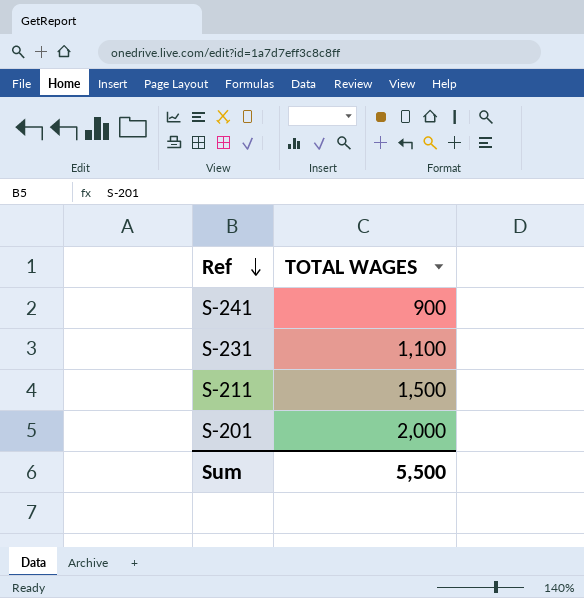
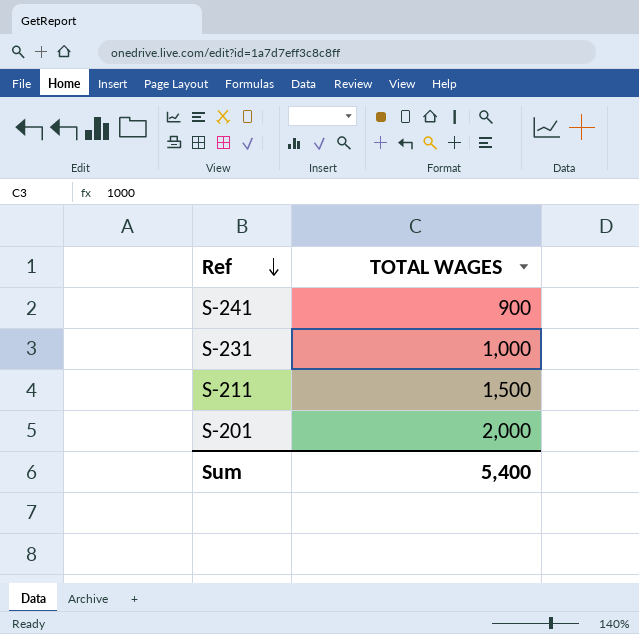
S-231 | TOTAL WAGES: 1,100 -> 1,000
Sum | TOTAL WAGES: 5,500 -> 5,400

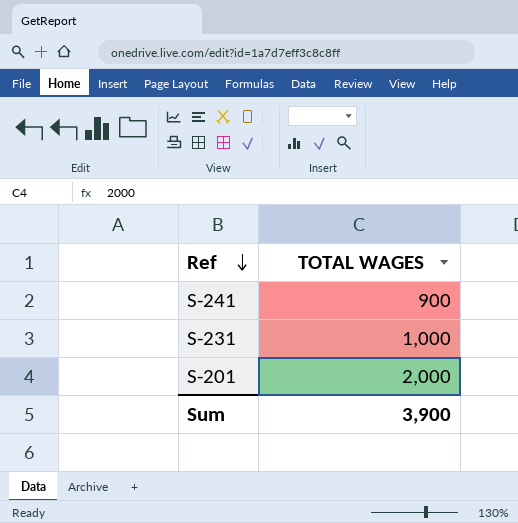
row S-211: 1,500 -> none
Sum | TOTAL WAGES: 5,400 -> 3,900

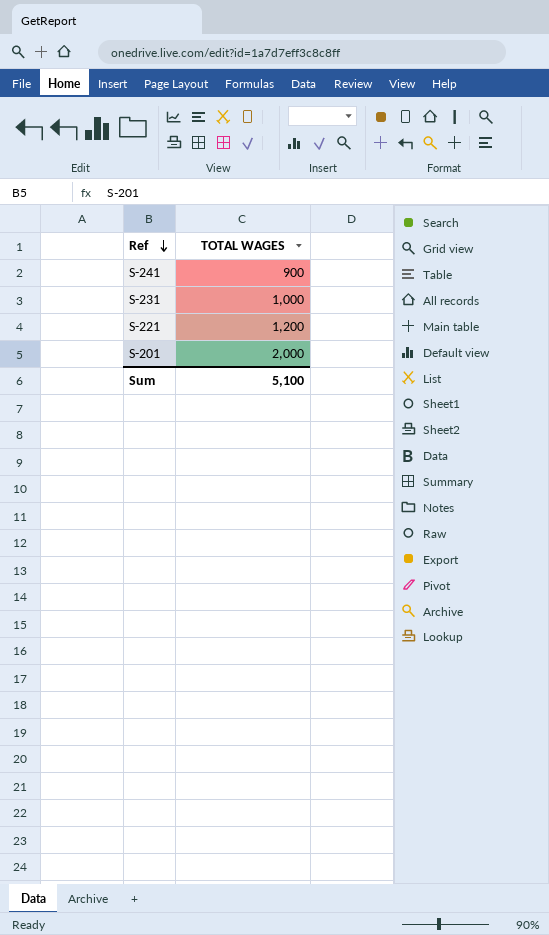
row S-221: none -> 1,200
Sum | TOTAL WAGES: 3,900 -> 5,100

